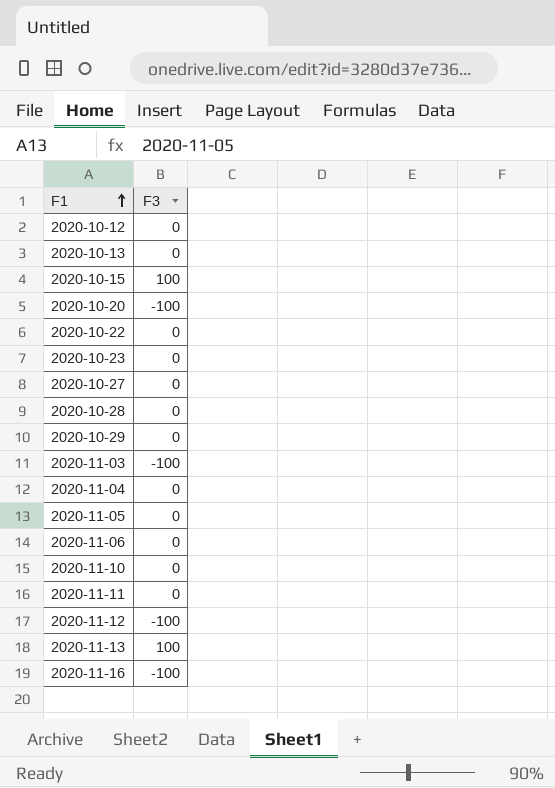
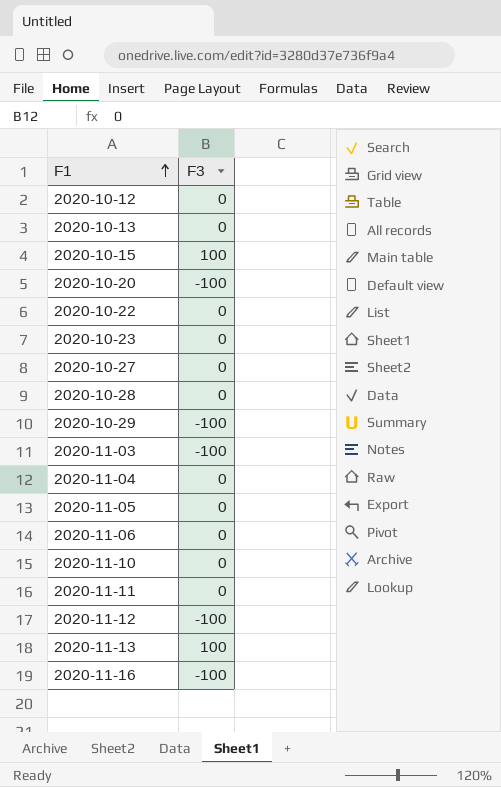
2020-10-29 | F3: 0 -> -100

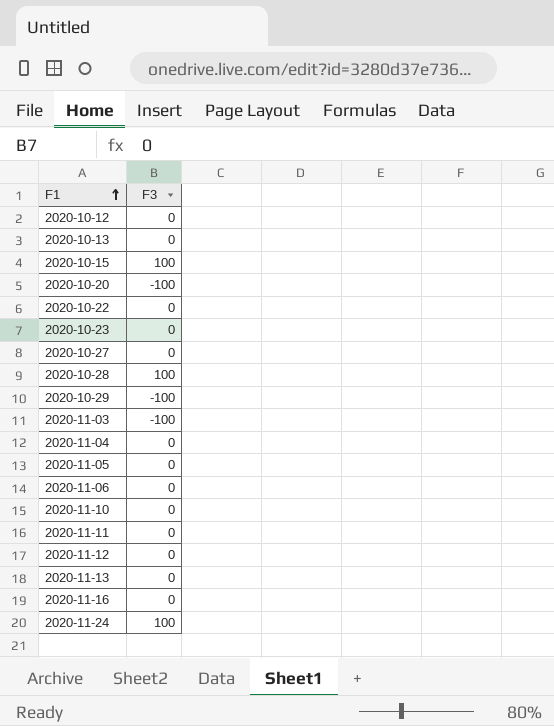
2020-10-28 | F3: 0 -> 100
2020-11-12 | F3: -100 -> 0
2020-11-13 | F3: 100 -> 0
2020-11-16 | F3: -100 -> 0
row 2020-11-24: none -> 100

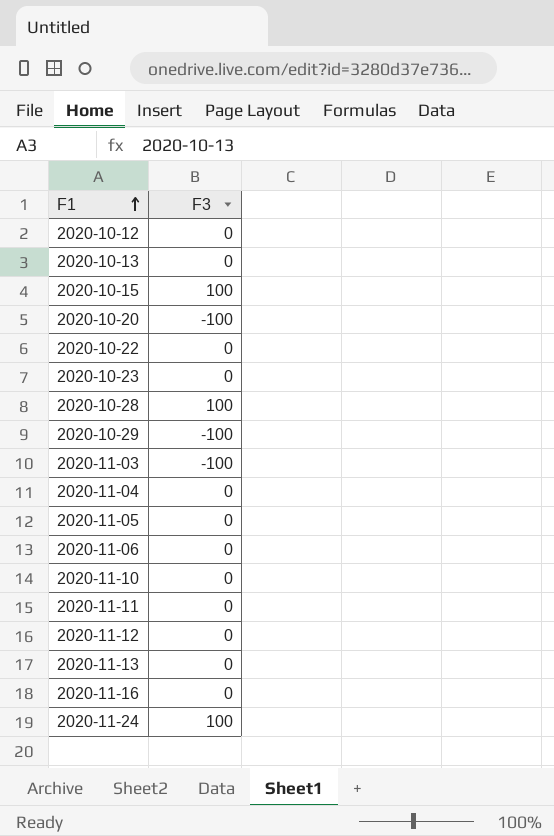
row 2020-10-27: 0 -> none

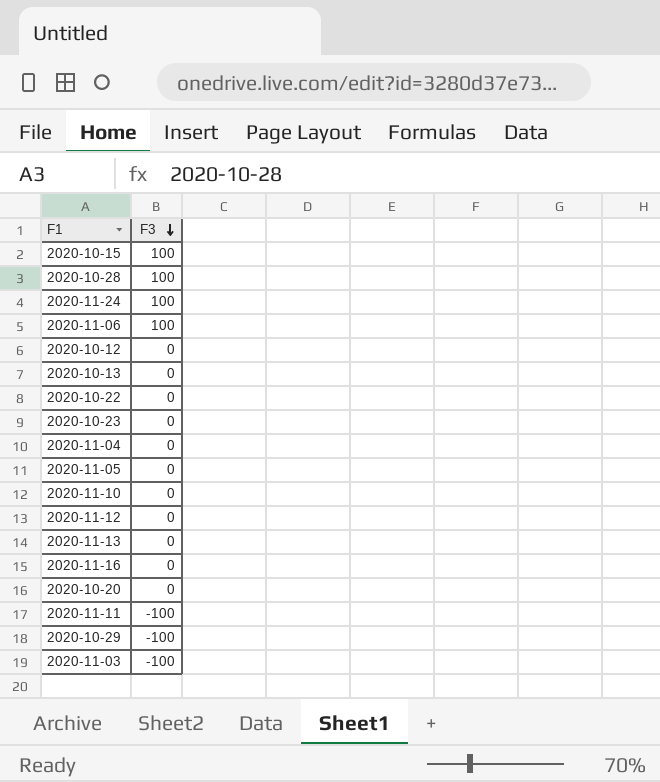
row order: F1 ascending -> F3 descending
2020-11-06 | F3: 0 -> 100
2020-10-20 | F3: -100 -> 0
2020-11-11 | F3: 0 -> -100

